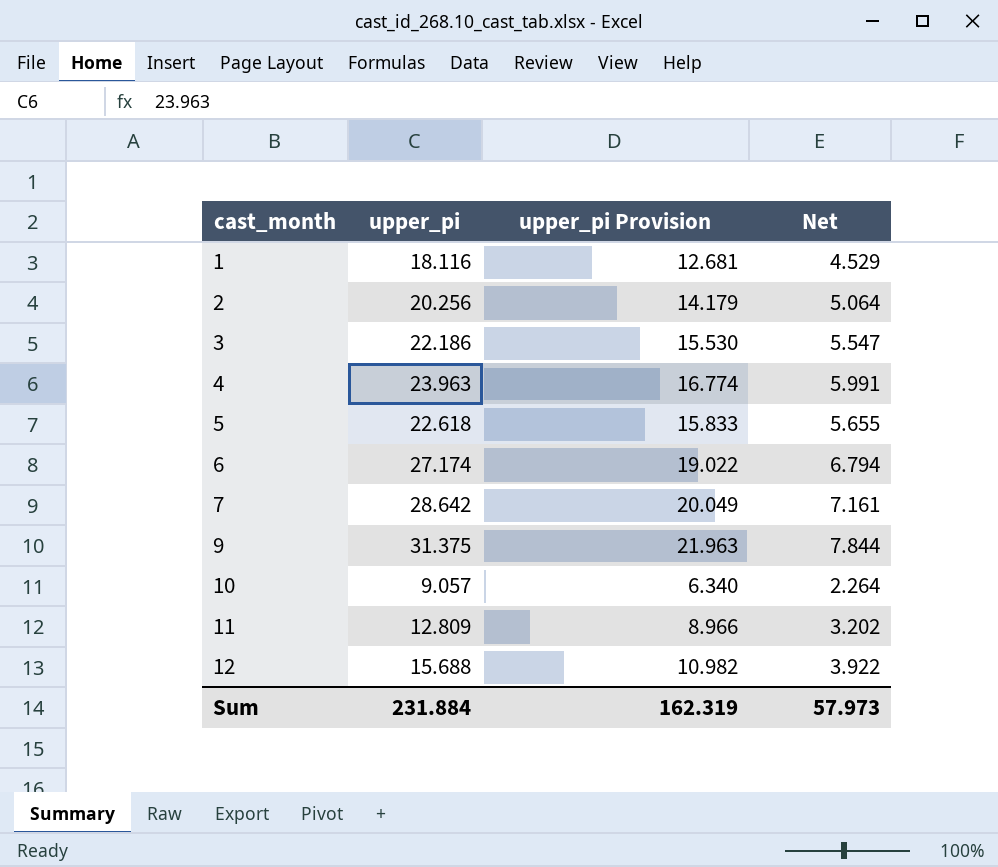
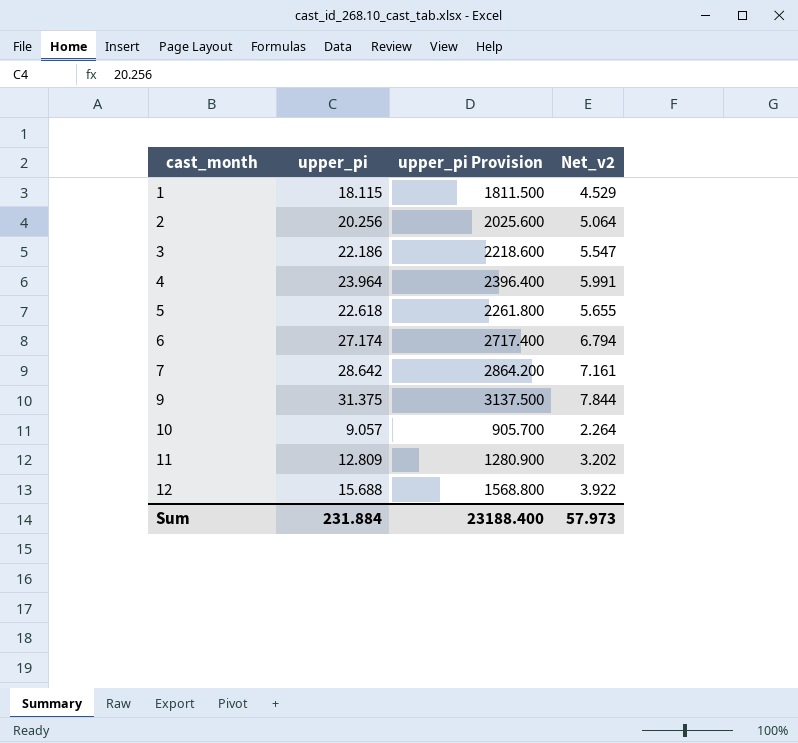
column upper_pi Provision | formula: [upper_pi] * 0.7 -> [upper_pi] * 100
column name: Net -> Net_v2
1 | upper_pi: 18.116 -> 18.115
4 | upper_pi: 23.963 -> 23.964
Sum | upper_pi Provision: 162.319 -> 23188.400

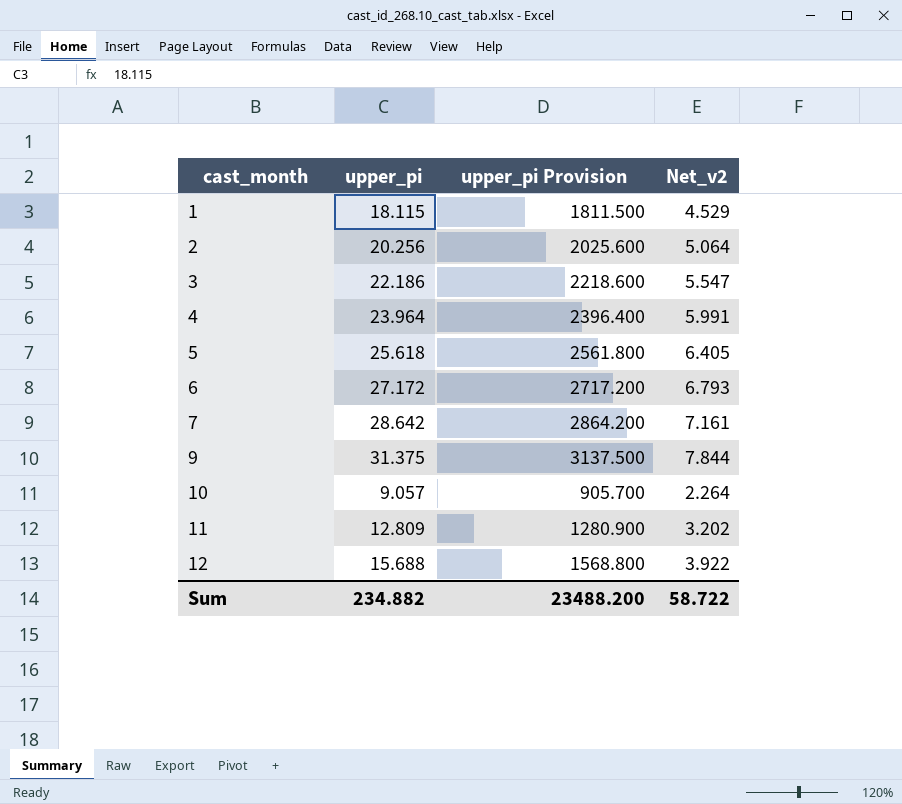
5 | upper_pi: 22.618 -> 25.618
5 | upper_pi Provision: 2261.800 -> 2561.800
5 | Net_v2: 5.655 -> 6.405
6 | upper_pi: 27.174 -> 27.172
6 | upper_pi Provision: 2717.400 -> 2717.200
6 | Net_v2: 6.794 -> 6.793
Sum | upper_pi: 231.884 -> 234.882
Sum | upper_pi Provision: 23188.400 -> 23488.200
Sum | Net_v2: 57.973 -> 58.722

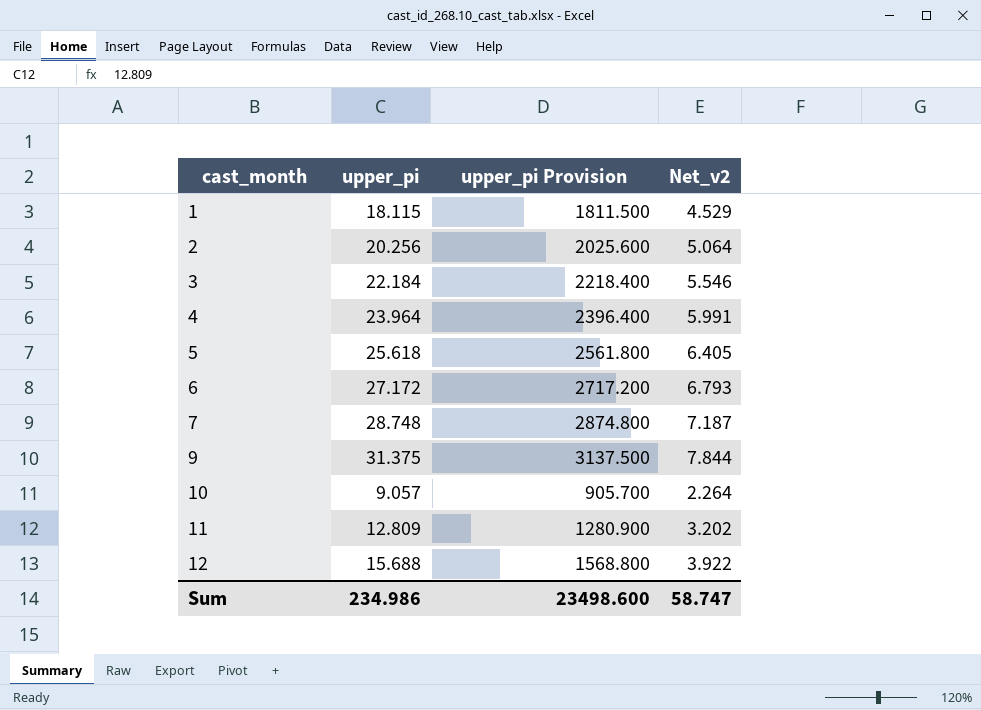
3 | upper_pi: 22.186 -> 22.184
3 | upper_pi Provision: 2218.600 -> 2218.400
3 | Net_v2: 5.547 -> 5.546
7 | upper_pi: 28.642 -> 28.748
7 | upper_pi Provision: 2864.200 -> 2874.800
7 | Net_v2: 7.161 -> 7.187
Sum | upper_pi: 234.882 -> 234.986
Sum | upper_pi Provision: 23488.200 -> 23498.600
Sum | Net_v2: 58.722 -> 58.747

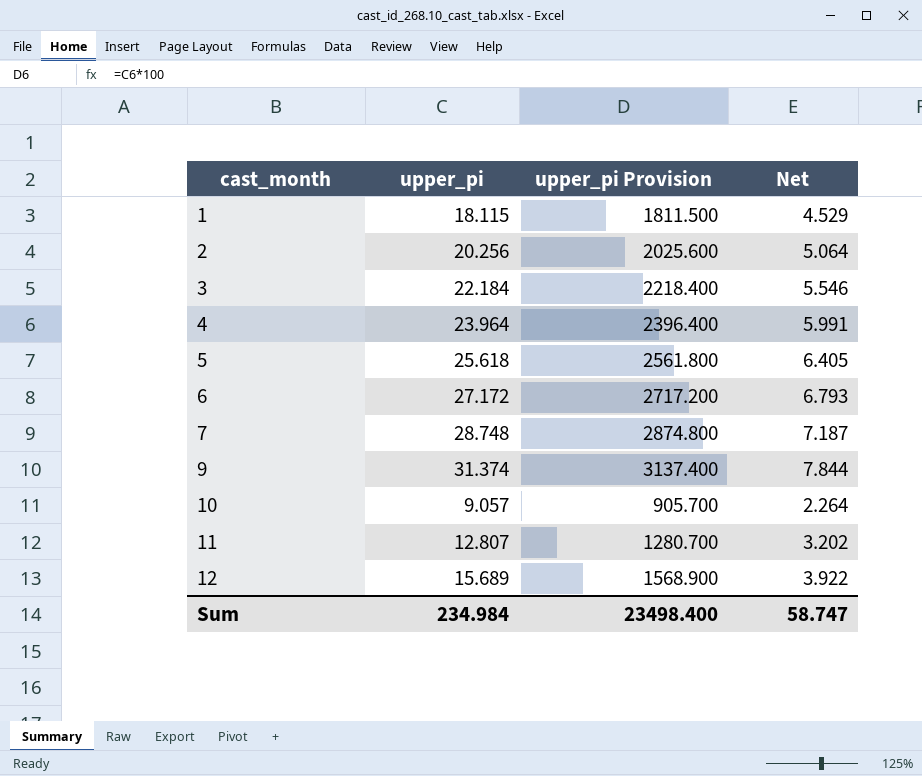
column name: Net_v2 -> Net
9 | upper_pi: 31.375 -> 31.374
9 | upper_pi Provision: 3137.500 -> 3137.400
11 | upper_pi: 12.809 -> 12.807
11 | upper_pi Provision: 1280.900 -> 1280.700
12 | upper_pi: 15.688 -> 15.689
12 | upper_pi Provision: 1568.800 -> 1568.900
Sum | upper_pi: 234.986 -> 234.984
Sum | upper_pi Provision: 23498.600 -> 23498.400

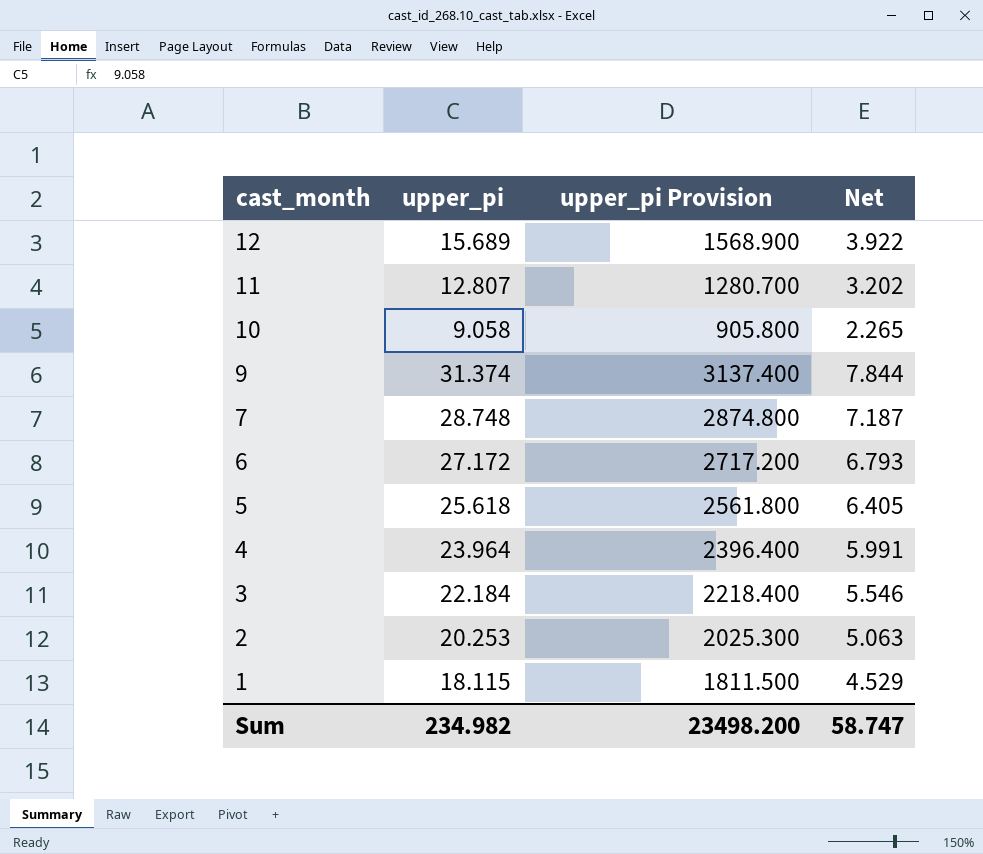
row order: cast_month ascending -> cast_month descending
10 | upper_pi: 9.057 -> 9.058
10 | upper_pi Provision: 905.700 -> 905.800
10 | Net: 2.264 -> 2.265
2 | upper_pi: 20.256 -> 20.253
2 | upper_pi Provision: 2025.600 -> 2025.300
2 | Net: 5.064 -> 5.063
Sum | upper_pi: 234.984 -> 234.982
Sum | upper_pi Provision: 23498.400 -> 23498.200

